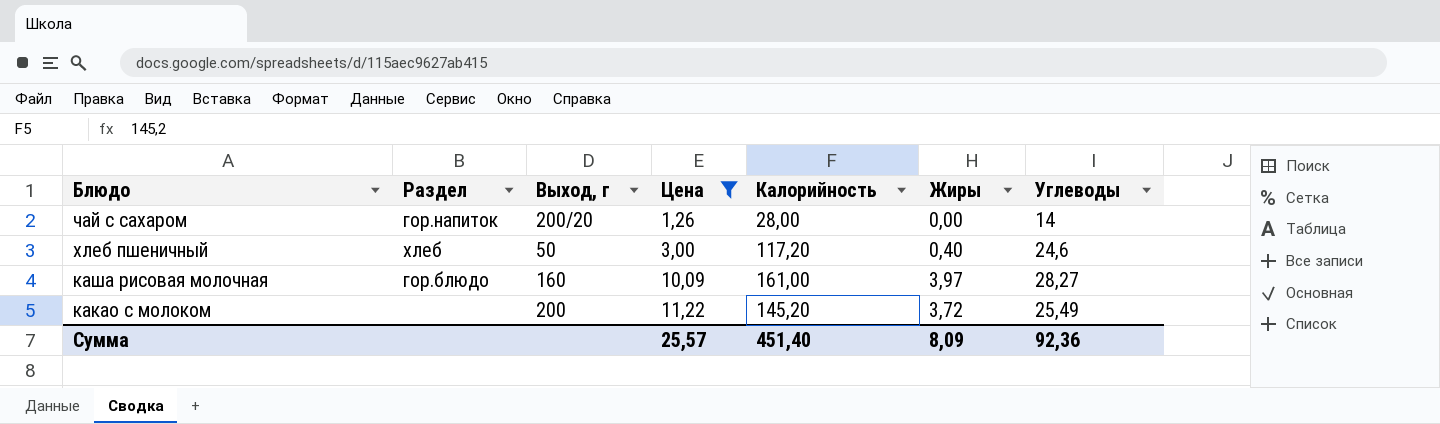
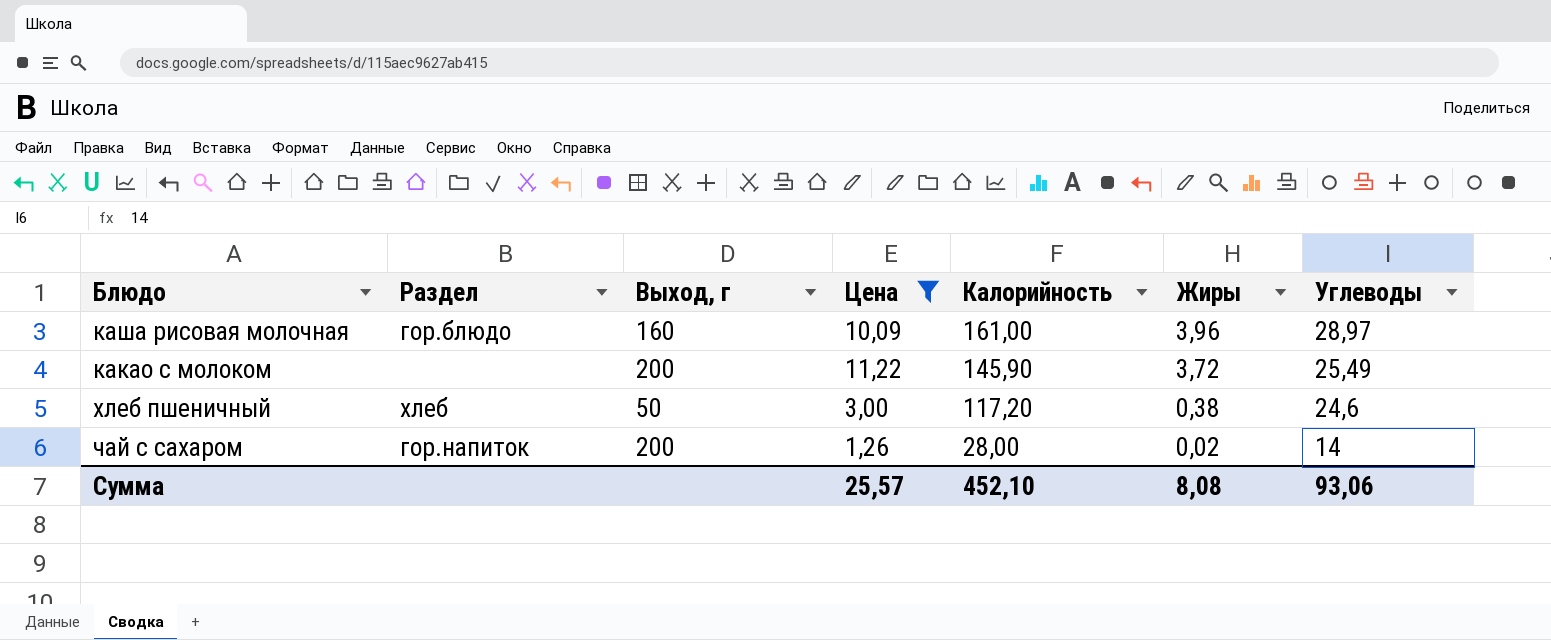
row order: Блюдо descending -> Калорийность descending
каша рисовая молочная | Жиры: 3,97 -> 3,96
каша рисовая молочная | Углеводы: 28,27 -> 28,97
какао с молоком | Калорийность: 145,20 -> 145,90
хлеб пшеничный | Жиры: 0,40 -> 0,38
чай с сахаром | Выход, г: 200/20 -> 200
чай с сахаром | Жиры: 0,00 -> 0,02
Сумма | Калорийность: 451,40 -> 452,10
Сумма | Жиры: 8,09 -> 8,08
Сумма | Углеводы: 92,36 -> 93,06

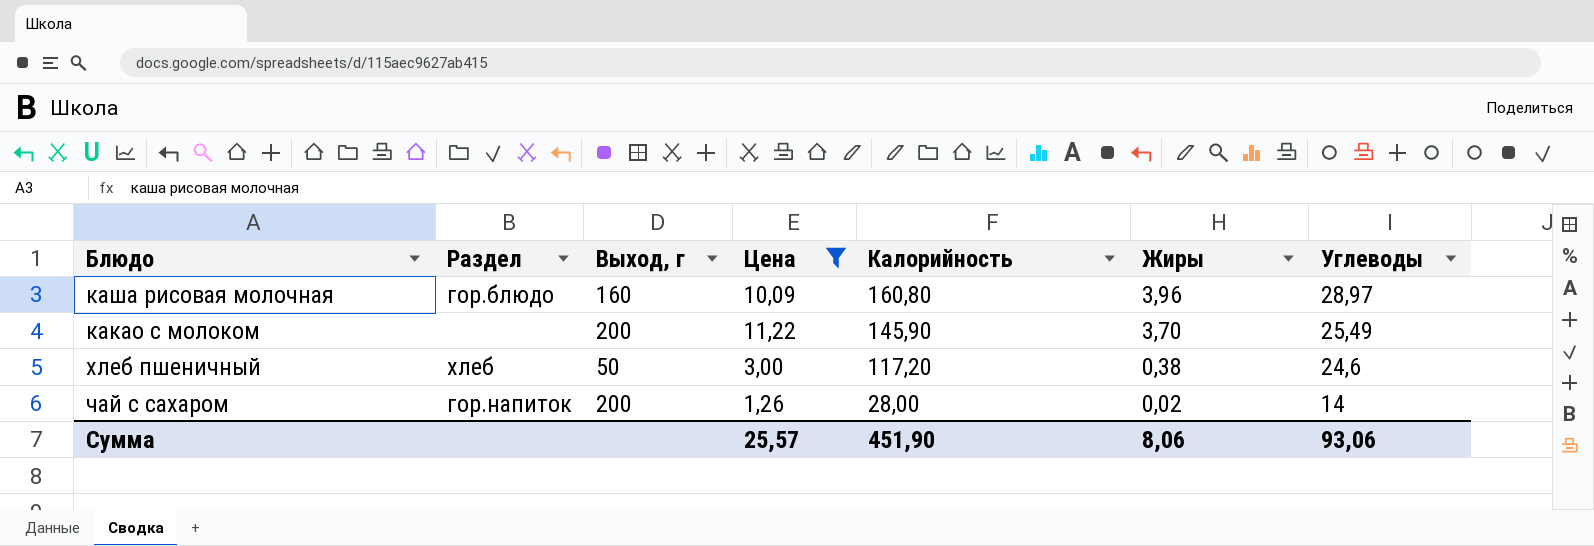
каша рисовая молочная | Калорийность: 161,00 -> 160,80
какао с молоком | Жиры: 3,72 -> 3,70
Сумма | Калорийность: 452,10 -> 451,90
Сумма | Жиры: 8,08 -> 8,06

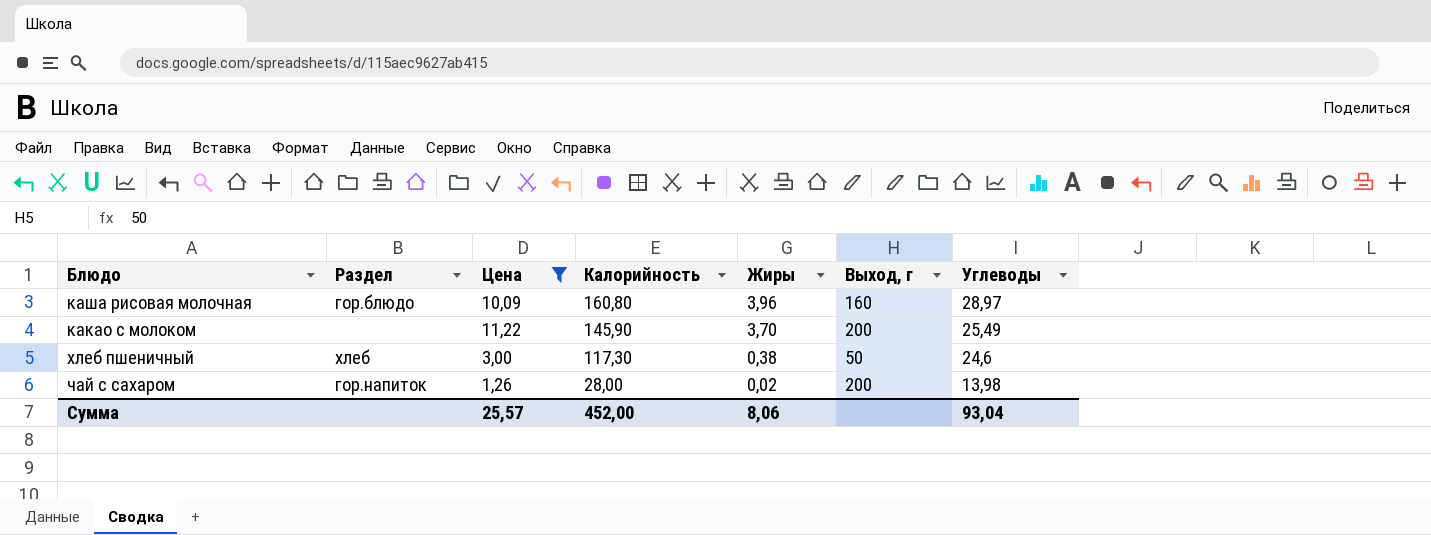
column Выход, г | position: 3 -> 6
хлеб пшеничный | Калорийность: 117,20 -> 117,30
чай с сахаром | Углеводы: 14 -> 13,98
Сумма | Калорийность: 451,90 -> 452,00
Сумма | Углеводы: 93,06 -> 93,04

